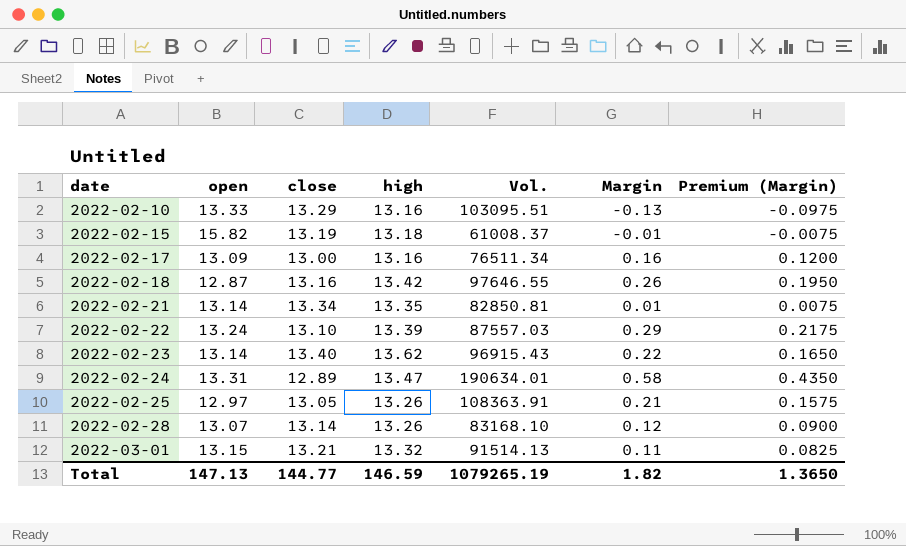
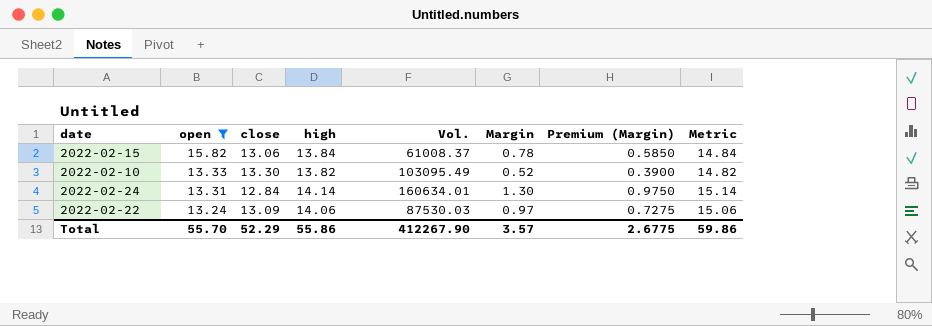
filter: none -> open >= 13.24
row order: date ascending -> open descending
column Metric | formula: none -> [high] + 1
2022-02-15 | close: 13.19 -> 13.06
2022-02-15 | high: 13.18 -> 13.84
2022-02-15 | Margin: -0.01 -> 0.78
2022-02-15 | Premium (Margin): -0.0075 -> 0.5850
2022-02-10 | close: 13.29 -> 13.30
2022-02-10 | high: 13.16 -> 13.82
2022-02-10 | Vol.: 103095.51 -> 103095.49
2022-02-10 | Margin: -0.13 -> 0.52
2022-02-10 | Premium (Margin): -0.0975 -> 0.3900
2022-02-24 | close: 12.89 -> 12.84
2022-02-24 | high: 13.47 -> 14.14
2022-02-24 | Vol.: 190634.01 -> 160634.01
2022-02-24 | Margin: 0.58 -> 1.30
2022-02-24 | Premium (Margin): 0.4350 -> 0.9750
2022-02-22 | close: 13.10 -> 13.09
2022-02-22 | high: 13.39 -> 14.06
2022-02-22 | Vol.: 87557.03 -> 87530.03
2022-02-22 | Margin: 0.29 -> 0.97
2022-02-22 | Premium (Margin): 0.2175 -> 0.7275
Total | open: 147.13 -> 55.70
Total | close: 144.77 -> 52.29
Total | high: 146.59 -> 55.86
Total | Vol.: 1079265.19 -> 412267.90
Total | Margin: 1.82 -> 3.57
Total | Premium (Margin): 1.3650 -> 2.6775

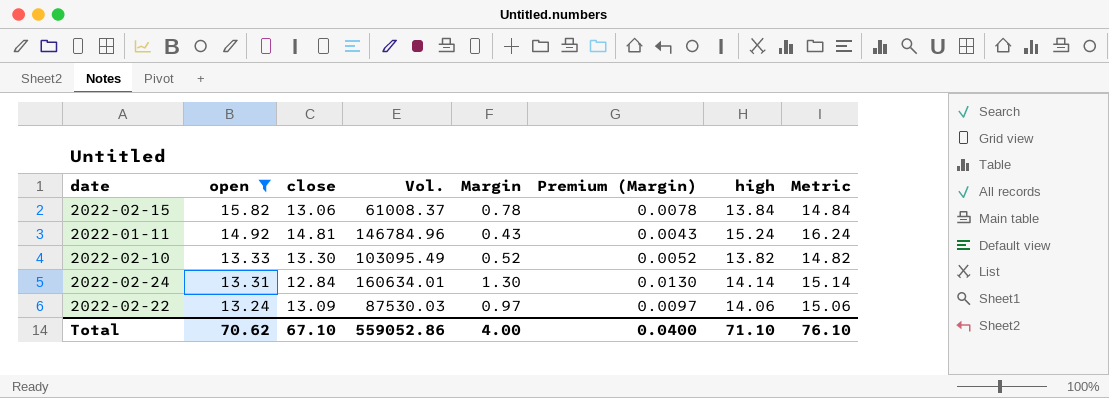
column Premium (Margin) | formula: [Margin] * 0.75 -> [Margin] * 0.01
column high | position: 4 -> 7
row 2022-01-11: none -> 14.92 | 14.81 | 146784.96 | 0.43 | 0.0043 | 15.24 | 16.24
Total | open: 55.70 -> 70.62
Total | close: 52.29 -> 67.10
Total | Vol.: 412267.90 -> 559052.86
Total | Margin: 3.57 -> 4.00
Total | Premium (Margin): 2.6775 -> 0.0400
Total | high: 55.86 -> 71.10
Total | Metric: 59.86 -> 76.10

